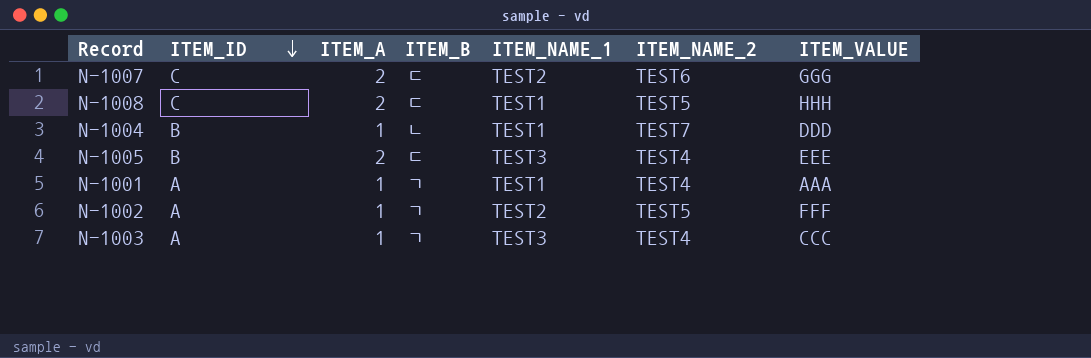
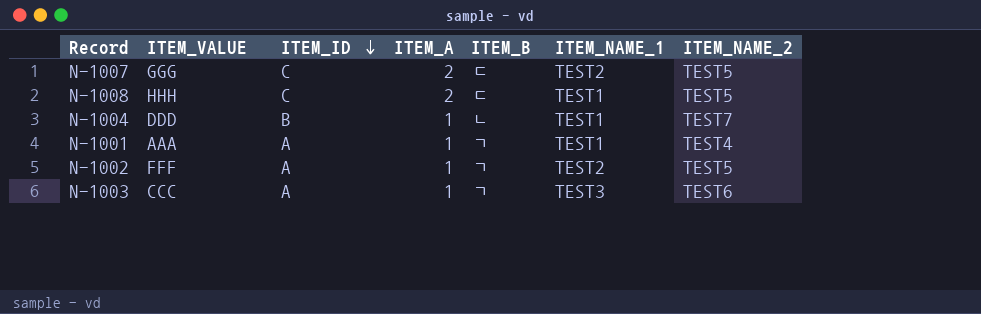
column ITEM_VALUE | position: 7 -> 2
row N-1005: B | 2 | ㄷ | TEST3 | TEST4 | EEE -> none
N-1007 | ITEM_NAME_2: TEST6 -> TEST5
N-1003 | ITEM_NAME_2: TEST4 -> TEST6

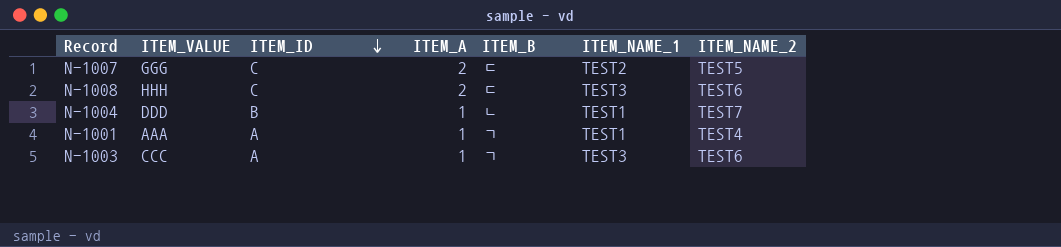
row N-1002: FFF | A | 1 | ㄱ | TEST2 | TEST5 -> none
N-1008 | ITEM_NAME_1: TEST1 -> TEST3
N-1008 | ITEM_NAME_2: TEST5 -> TEST6

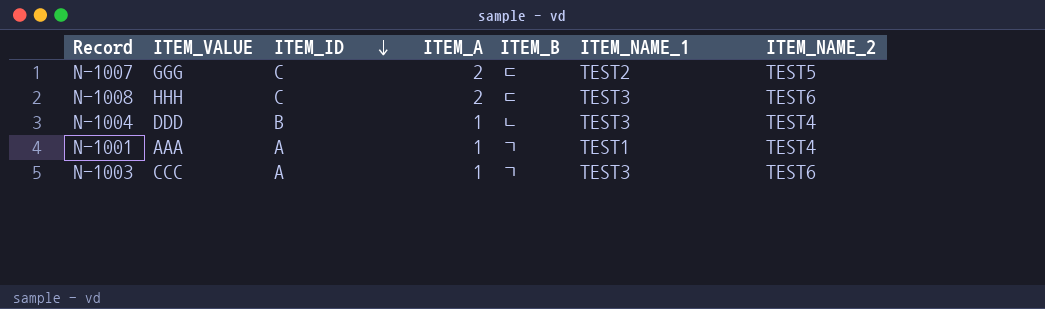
N-1004 | ITEM_NAME_1: TEST1 -> TEST3
N-1004 | ITEM_NAME_2: TEST7 -> TEST4

